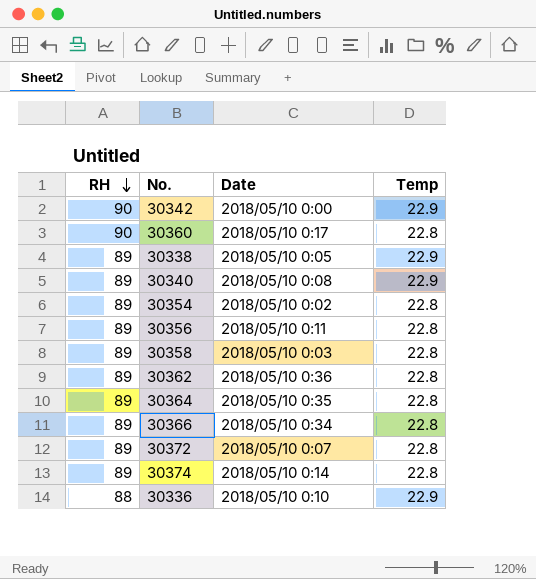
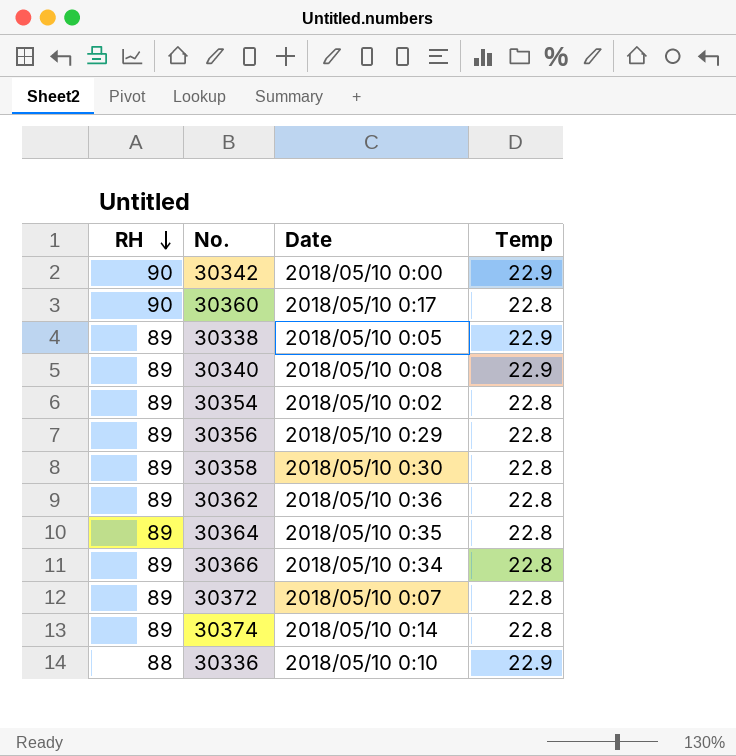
30356 | Date: 2018/05/10 0:11 -> 2018/05/10 0:29
30358 | Date: 2018/05/10 0:03 -> 2018/05/10 0:30

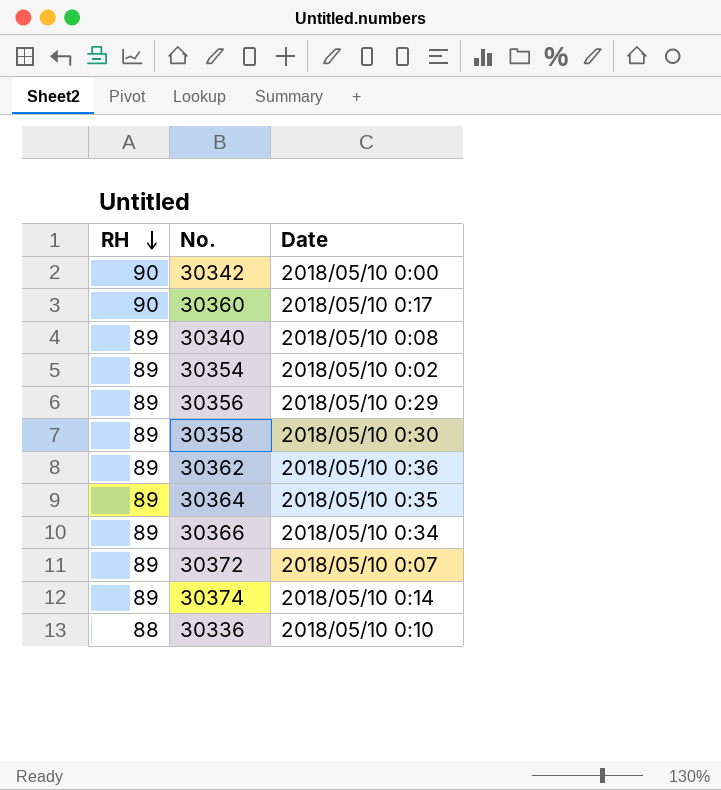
column Temp | position: 4 -> none
row 30338: 89 | 2018/05/10 0:05 | 22.9 -> none

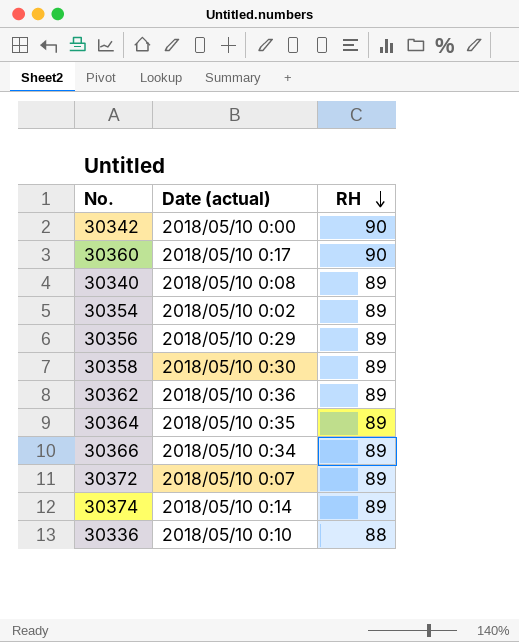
column name: Date -> Date (actual)
column RH | position: 1 -> 3

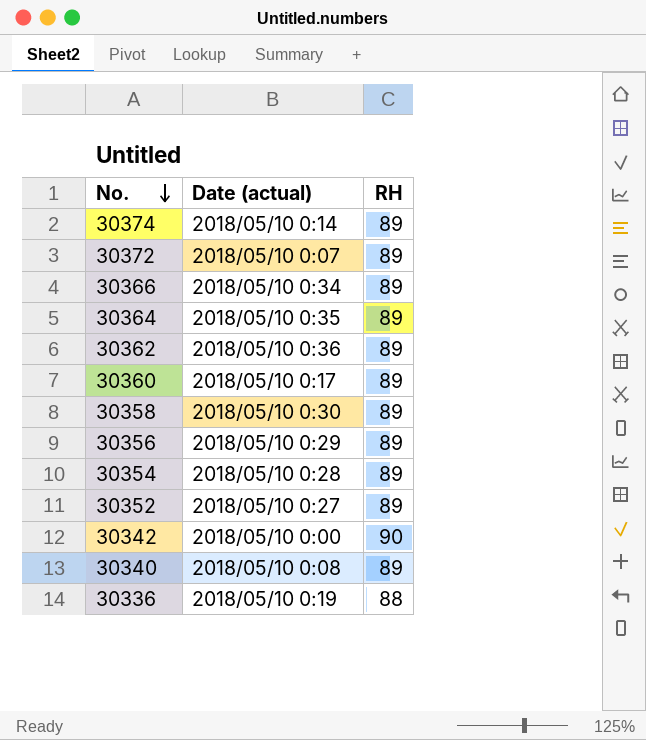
row order: RH descending -> No. descending
30360 | RH: 90 -> 89
30354 | Date (actual): 2018/05/10 0:02 -> 2018/05/10 0:28
row 30352: none -> 2018/05/10 0:27 | 89
30336 | Date (actual): 2018/05/10 0:10 -> 2018/05/10 0:19

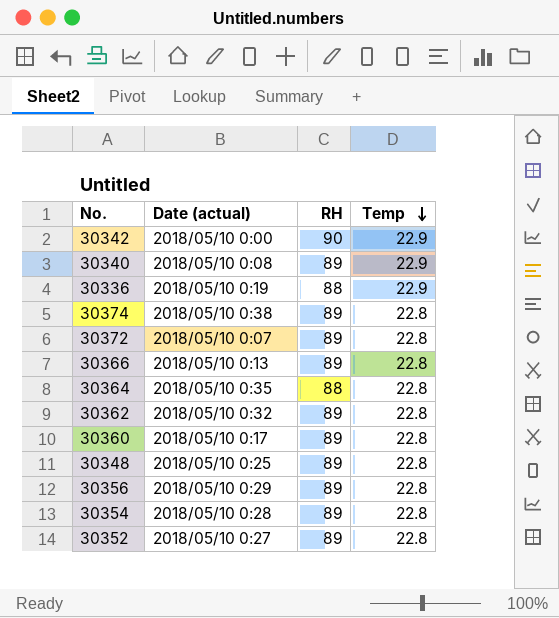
row order: No. descending -> Temp descending
column Temp | position: none -> 4
row 30358: 2018/05/10 0:30 | 89 -> none
30374 | Date (actual): 2018/05/10 0:14 -> 2018/05/10 0:38
30366 | Date (actual): 2018/05/10 0:34 -> 2018/05/10 0:13
30364 | RH: 89 -> 88
30362 | Date (actual): 2018/05/10 0:36 -> 2018/05/10 0:32
row 30348: none -> 2018/05/10 0:25 | 89 | 22.8

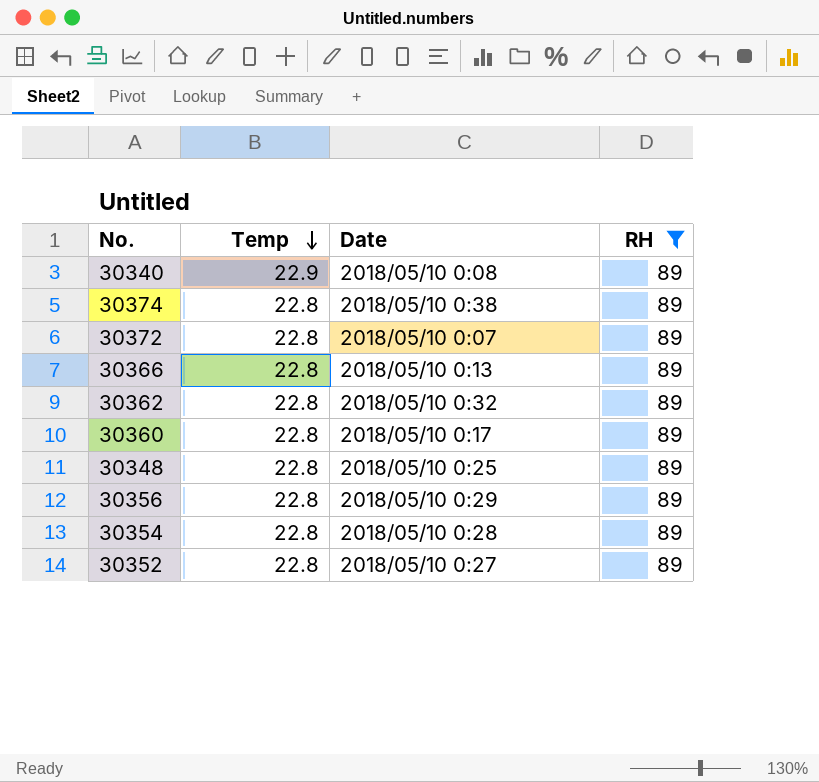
filter: none -> RH = 89
column Temp | position: 4 -> 2
column name: Date (actual) -> Date

